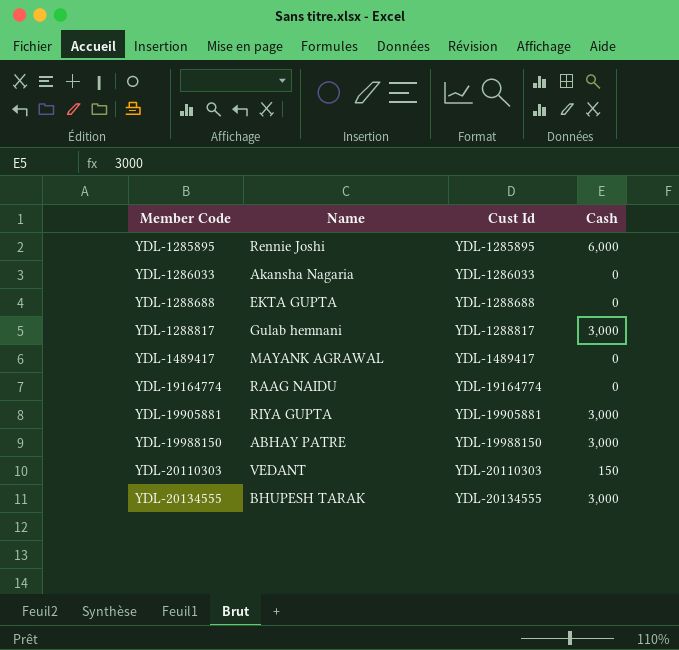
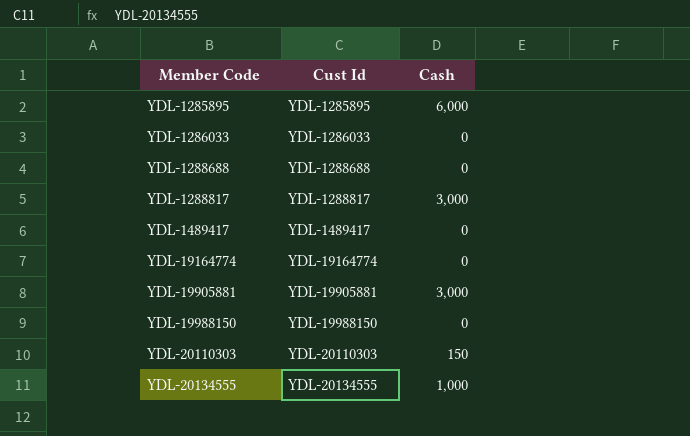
column Name | position: 2 -> none
YDL-19988150 | Cash: 3,000 -> 0
YDL-20134555 | Cash: 3,000 -> 1,000

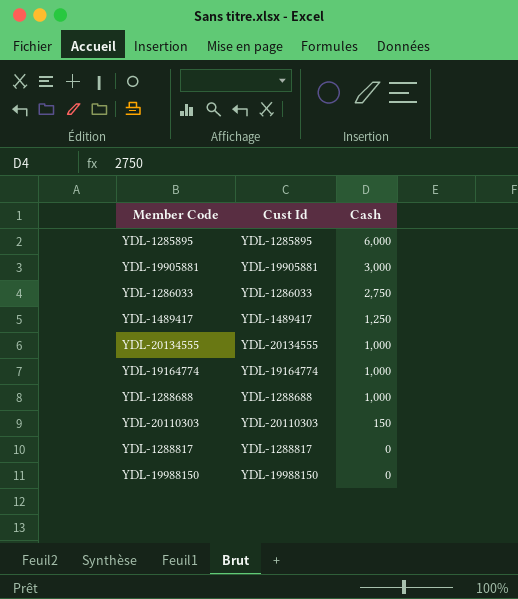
row order: Member Code ascending -> Cash descending
YDL-1286033 | Cash: 0 -> 2,750
YDL-1489417 | Cash: 0 -> 1,250
YDL-19164774 | Cash: 0 -> 1,000
YDL-1288688 | Cash: 0 -> 1,000
YDL-1288817 | Cash: 3,000 -> 0

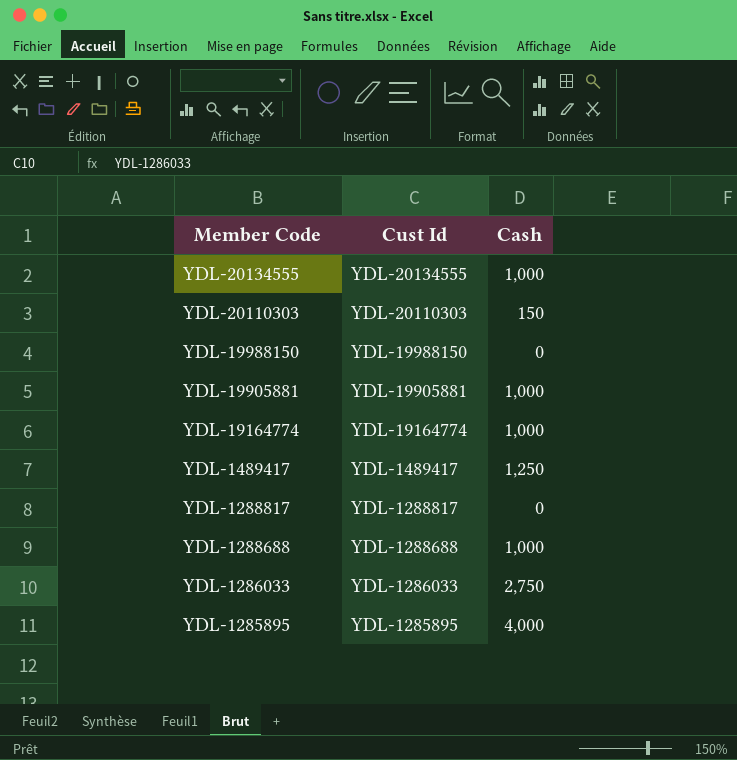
row order: Cash descending -> Member Code descending
YDL-19905881 | Cash: 3,000 -> 1,000
YDL-1285895 | Cash: 6,000 -> 4,000

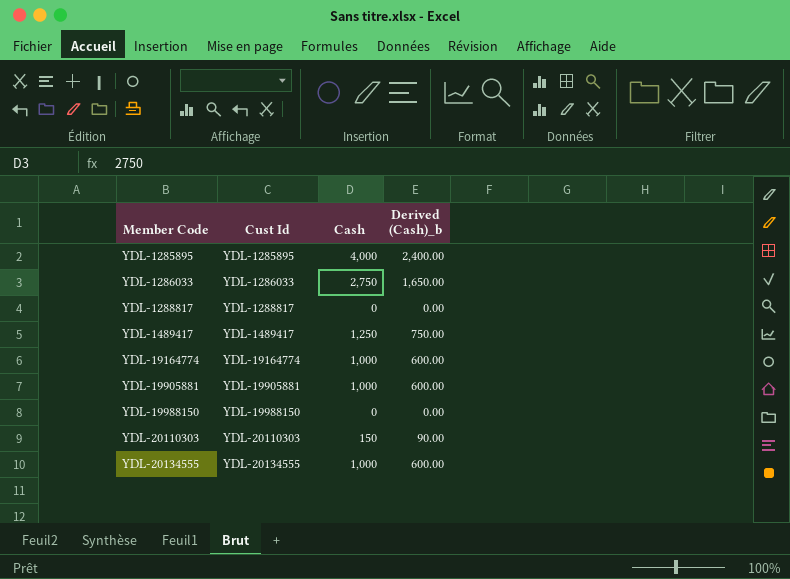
row order: Member Code descending -> Member Code ascending
column Derived (Cash)_b | formula: none -> [Cash] * 0.6
row YDL-1288688: YDL-1288688 | 1,000 -> none

